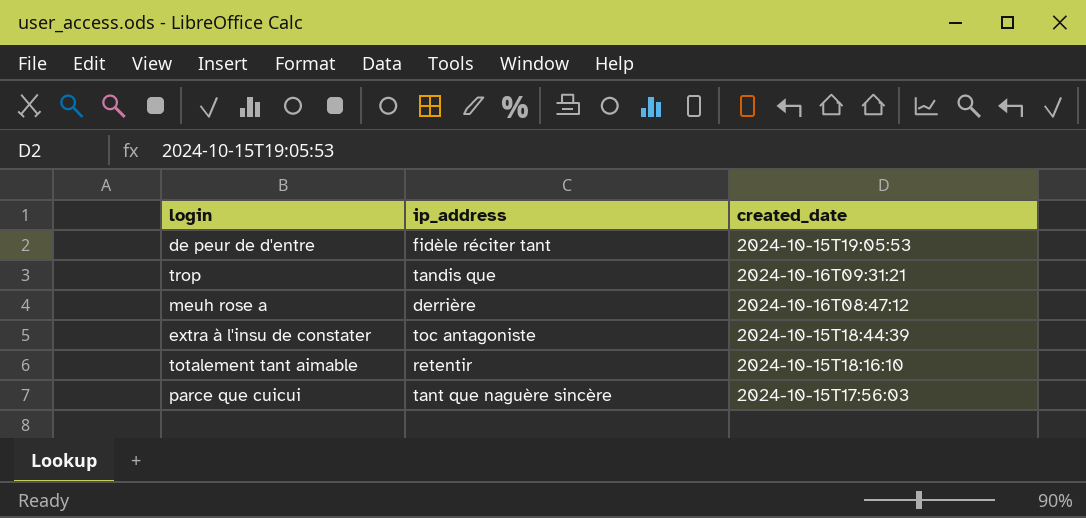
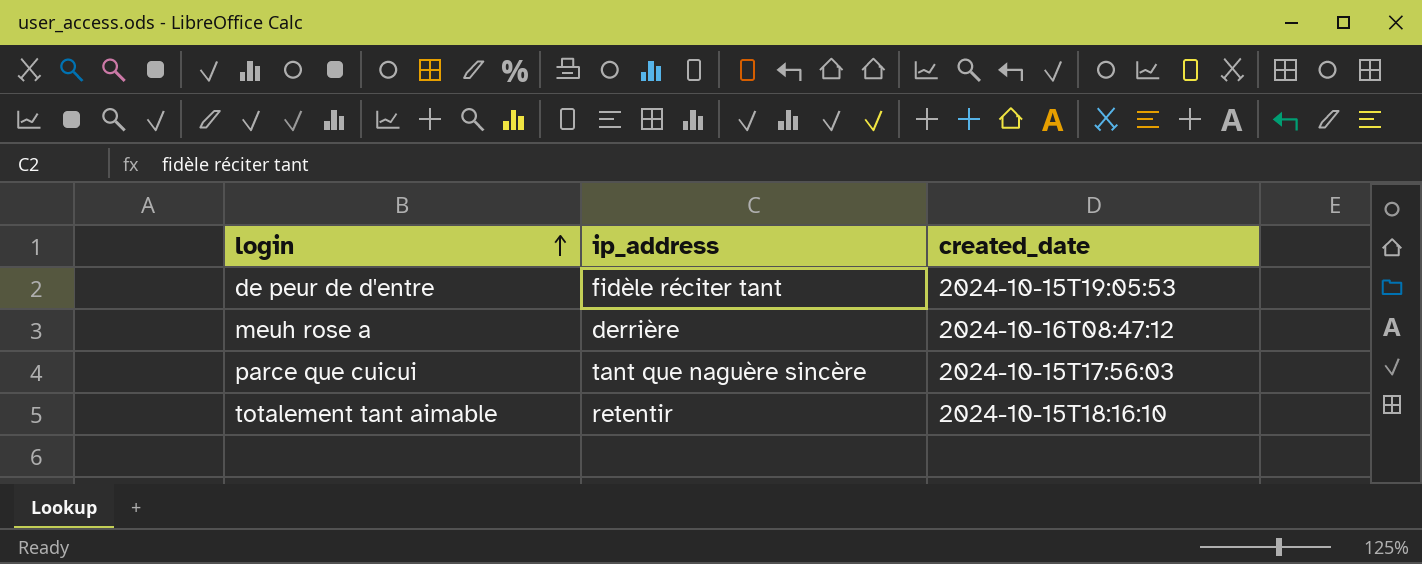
row order: none -> login ascending
row trop: tandis que | 2024-10-16T09:31:21 -> none
row extra à l'insu de constater: toc antagoniste | 2024-10-15T18:44:39 -> none

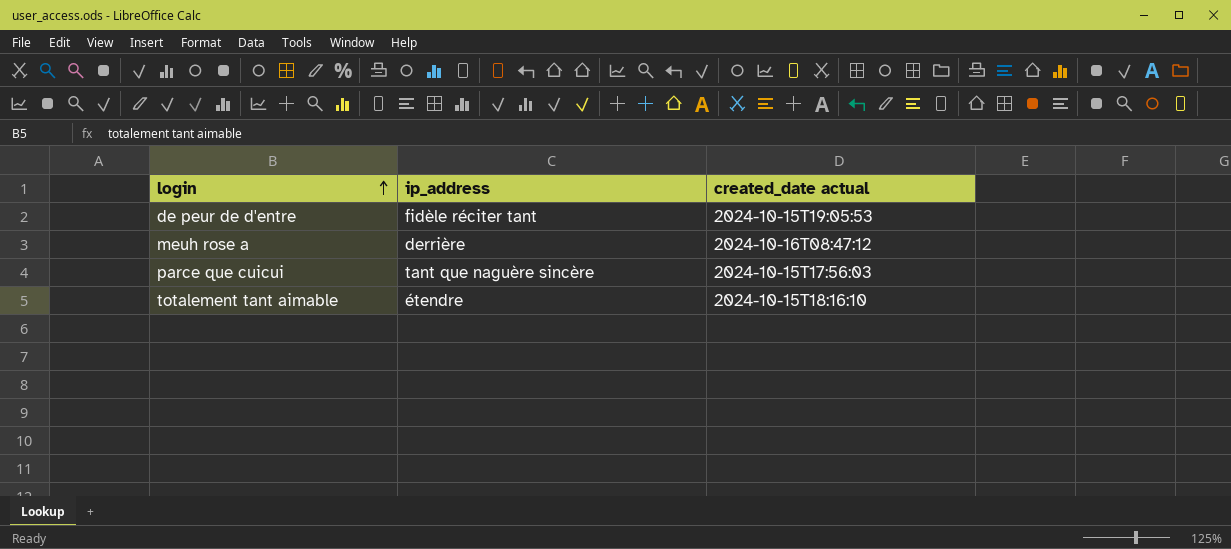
column name: created_date -> created_date actual
totalement tant aimable | ip_address: retentir -> étendre

